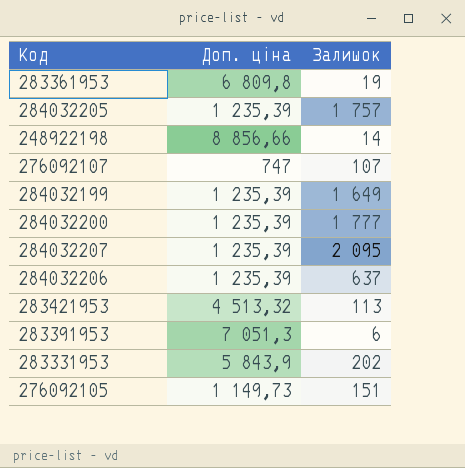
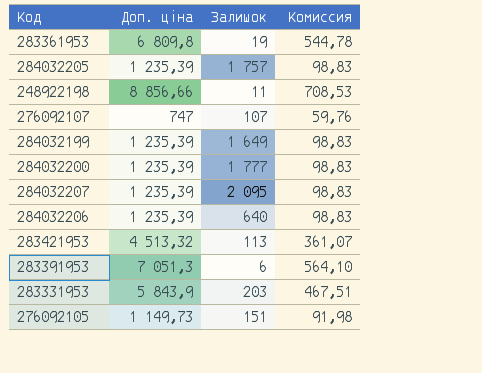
column Комиссия | formula: none -> [Доп. ціна] * 0,08
248922198 | Залишок: 14 -> 11
284032206 | Залишок: 637 -> 640
283331953 | Залишок: 202 -> 203

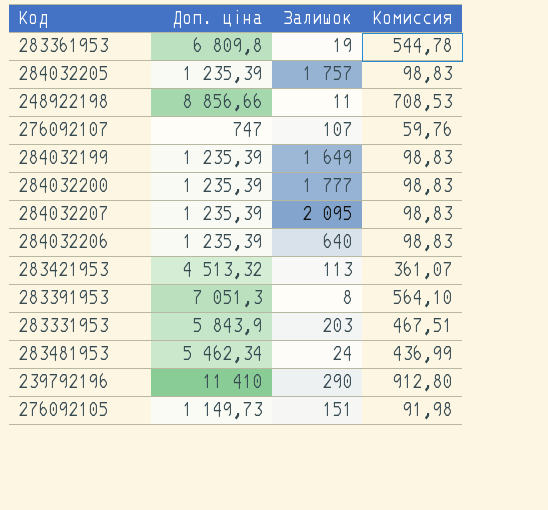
283391953 | Залишок: 6 -> 8
row 283481953: none -> 5 462,34 | 24 | 436,99
row 239792196: none -> 11 410 | 290 | 912,80

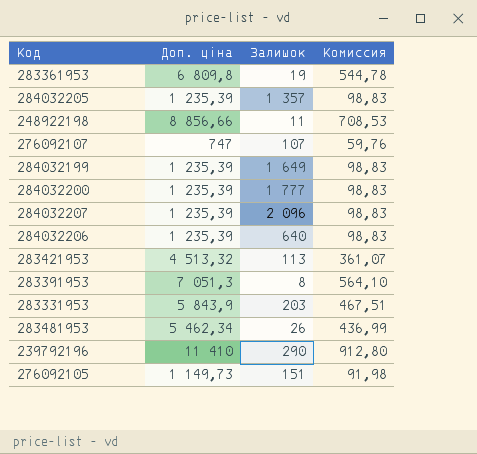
284032205 | Залишок: 1 757 -> 1 357
284032207 | Залишок: 2 095 -> 2 096
283481953 | Залишок: 24 -> 26

